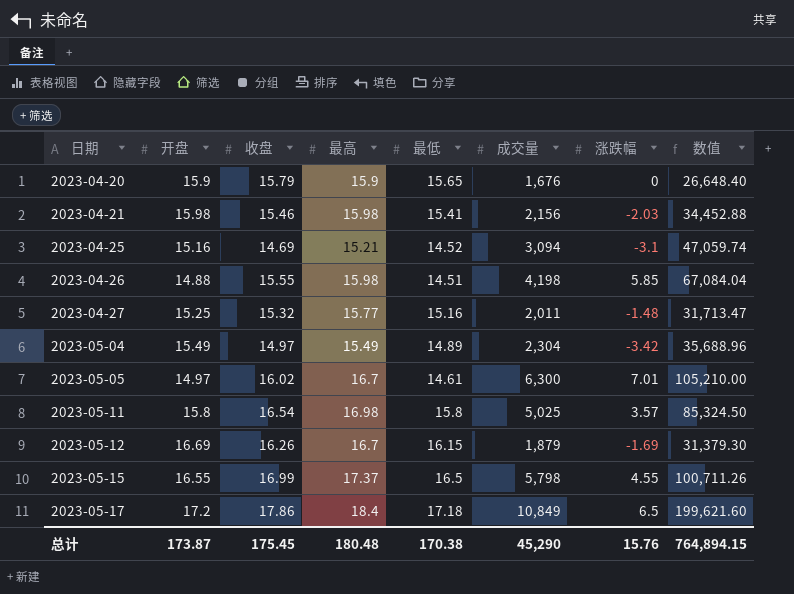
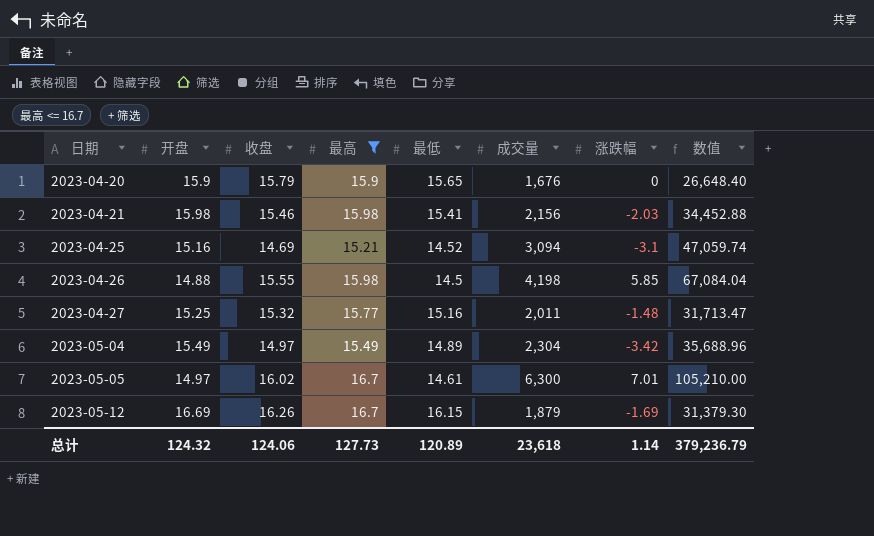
filter: none -> 最高 <= 16.7
2023-04-26 | 最低: 14.51 -> 14.5
总计 | 开盘: 173.87 -> 124.32
总计 | 收盘: 175.45 -> 124.06
总计 | 最高: 180.48 -> 127.73
总计 | 最低: 170.38 -> 120.89
总计 | 成交量: 45,290 -> 23,618
总计 | 涨跌幅: 15.76 -> 1.14
总计 | 数值: 764,894.15 -> 379,236.79

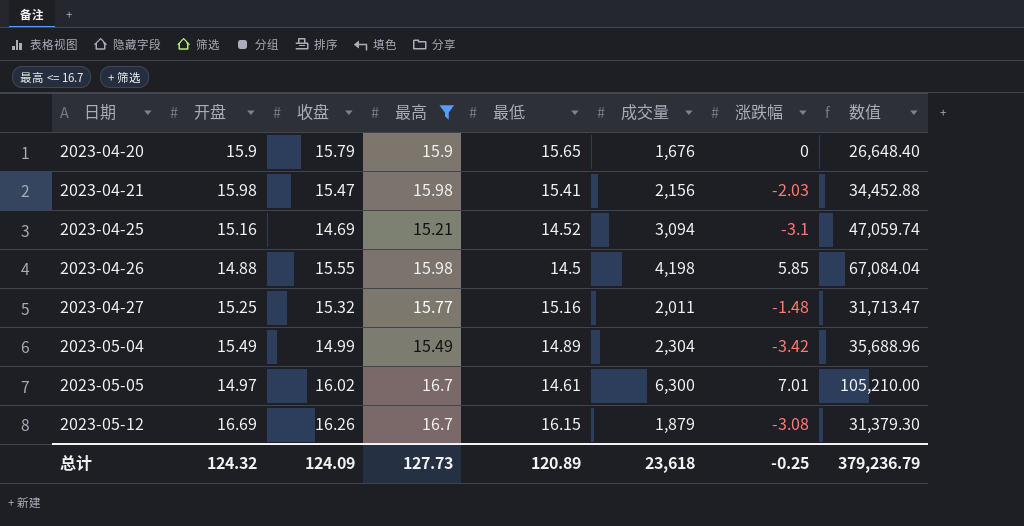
2023-04-21 | 收盘: 15.46 -> 15.47
2023-05-04 | 收盘: 14.97 -> 14.99
2023-05-12 | 涨跌幅: -1.69 -> -3.08
总计 | 收盘: 124.06 -> 124.09
总计 | 涨跌幅: 1.14 -> -0.25

